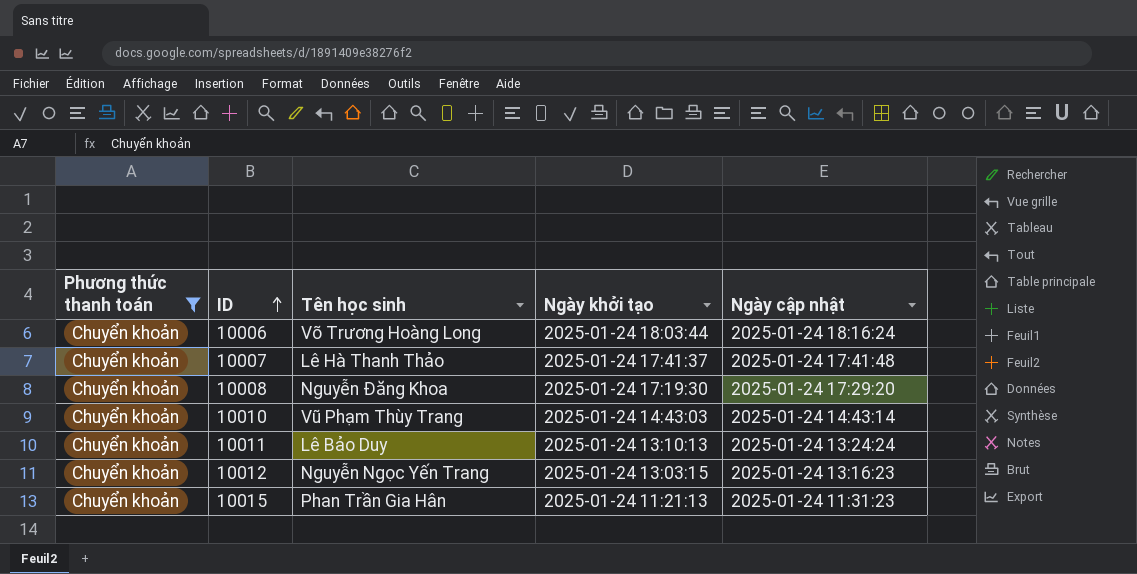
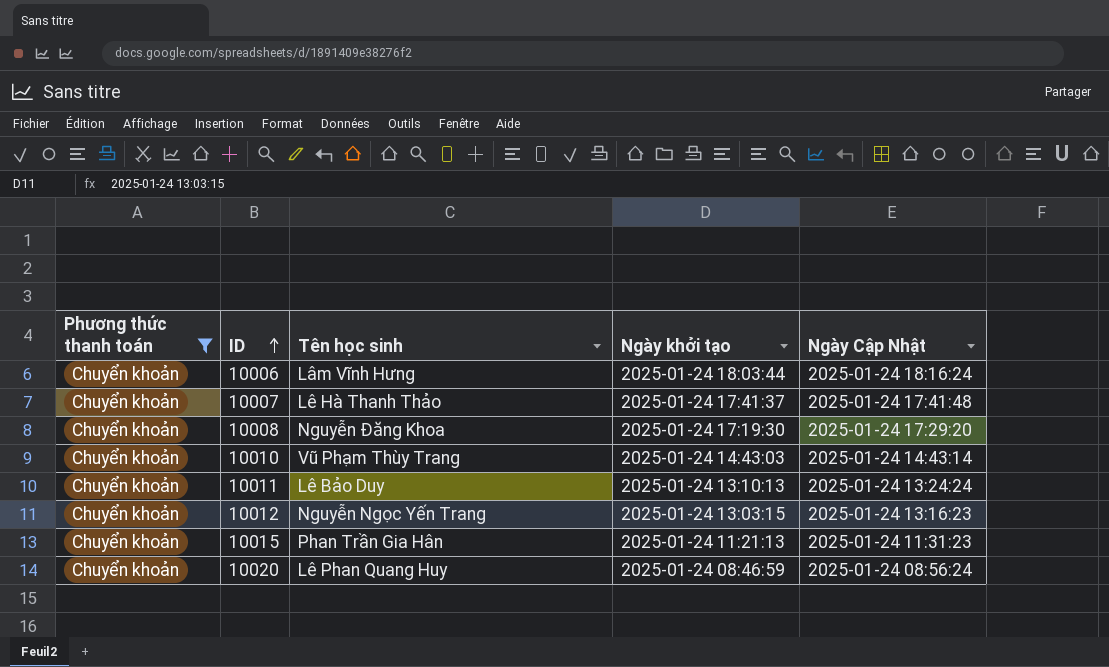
column name: Ngày cập nhật -> Ngày Cập Nhật
10006 | Tên học sinh: Võ Trương Hoàng Long -> Lâm Vĩnh Hưng
row 10020: none -> Chuyển khoản | Lê Phan Quang Huy | 2025-01-24 08:46:59 | 2025-01-24 08:56:24

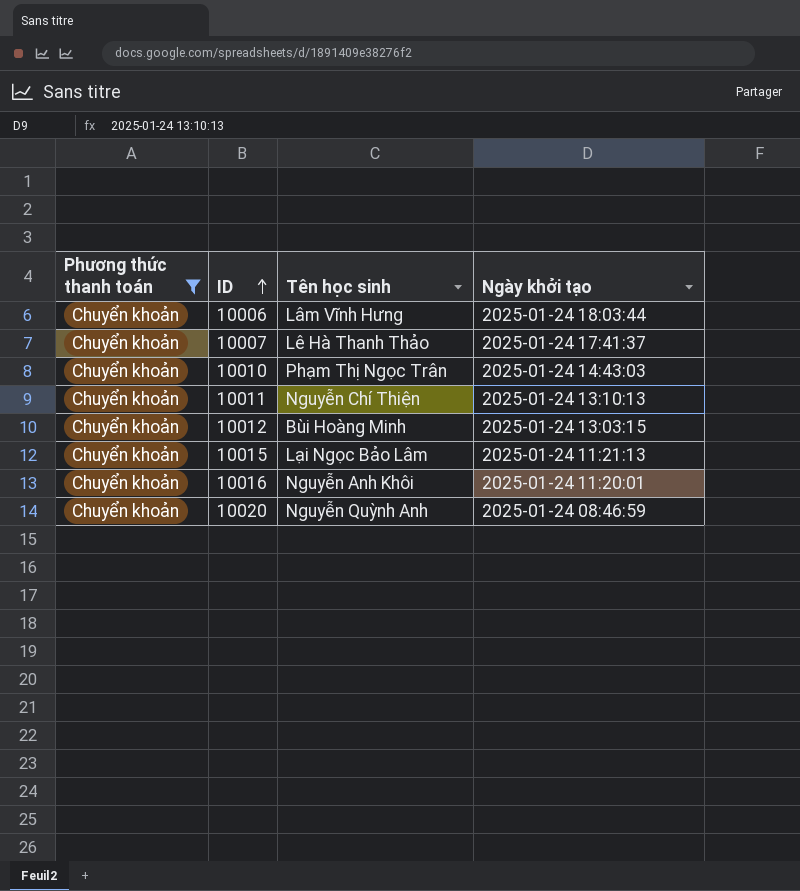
column Ngày Cập Nhật | position: 5 -> none
row 10008: Chuyển khoản | Nguyễn Đăng Khoa | 2025-01-24 17:19:30 | 2025-01-24 17:29:20 -> none
10010 | Tên học sinh: Vũ Phạm Thùy Trang -> Phạm Thị Ngọc Trân
10011 | Tên học sinh: Lê Bảo Duy -> Nguyễn Chí Thiện
10012 | Tên học sinh: Nguyễn Ngọc Yến Trang -> Bùi Hoàng Minh
10015 | Tên học sinh: Phan Trần Gia Hân -> Lại Ngọc Bảo Lâm
row 10016: none -> Chuyển khoản | Nguyễn Anh Khôi | 2025-01-24 11:20:01
10020 | Tên học sinh: Lê Phan Quang Huy -> Nguyễn Quỳnh Anh

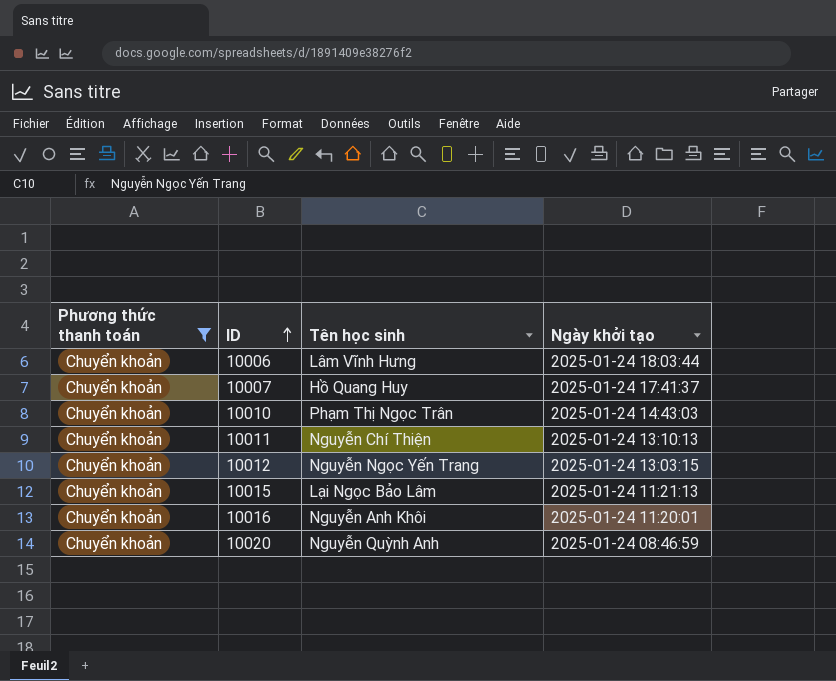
10007 | Tên học sinh: Lê Hà Thanh Thảo -> Hồ Quang Huy
10012 | Tên học sinh: Bùi Hoàng Minh -> Nguyễn Ngọc Yến Trang

